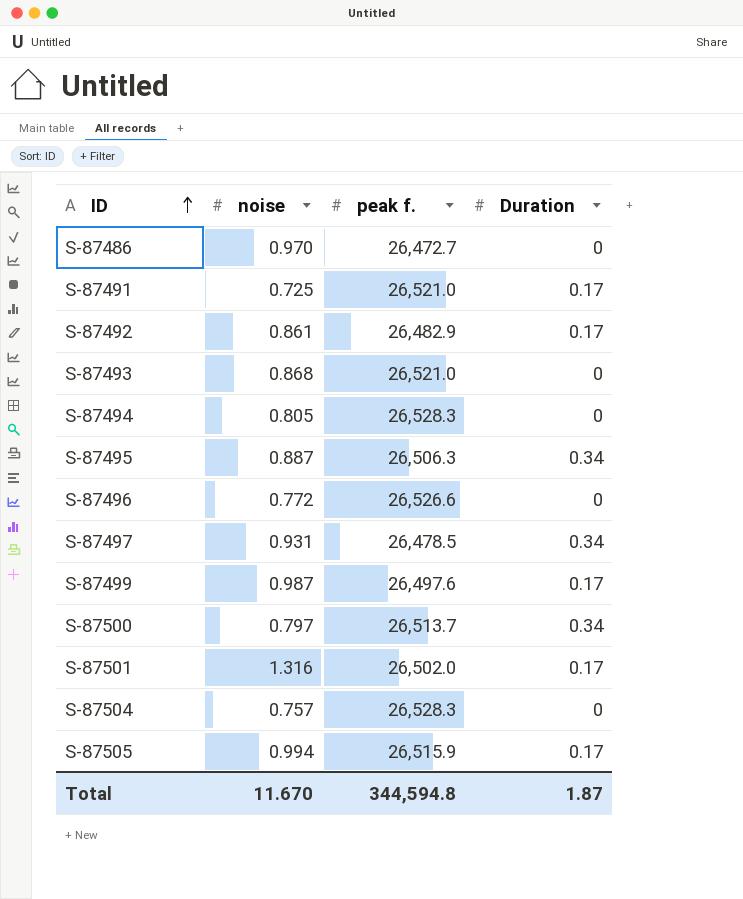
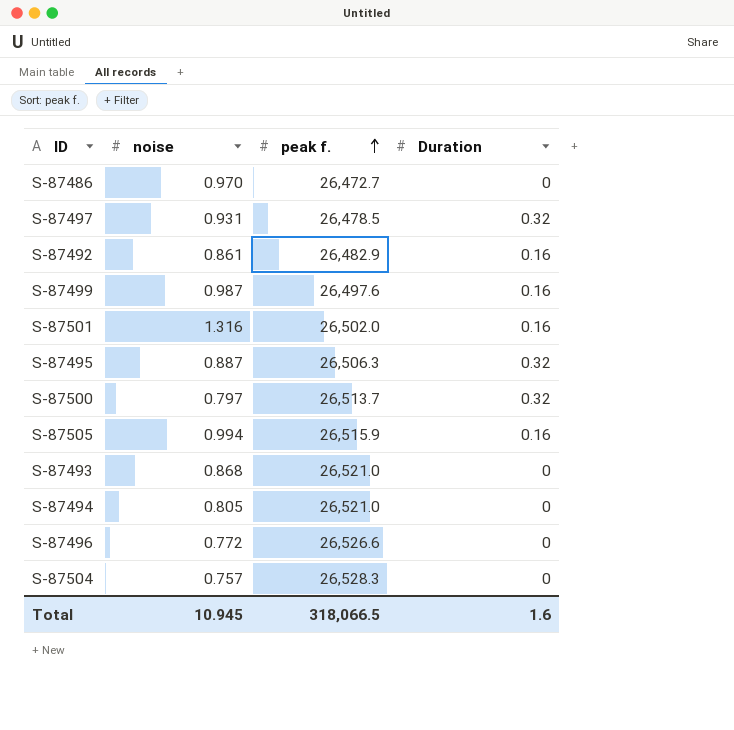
row order: ID ascending -> peak f. ascending
row S-87491: 0.725 | 26,521.0 | 0.17 -> none
S-87497 | Duration: 0.34 -> 0.32
S-87492 | Duration: 0.17 -> 0.16
S-87499 | Duration: 0.17 -> 0.16
S-87501 | Duration: 0.17 -> 0.16
S-87495 | Duration: 0.34 -> 0.32
S-87500 | Duration: 0.34 -> 0.32
S-87505 | Duration: 0.17 -> 0.16
S-87494 | peak f.: 26,528.3 -> 26,521.0
Total | noise: 11.670 -> 10.945
Total | peak f.: 344,594.8 -> 318,066.5
Total | Duration: 1.87 -> 1.6

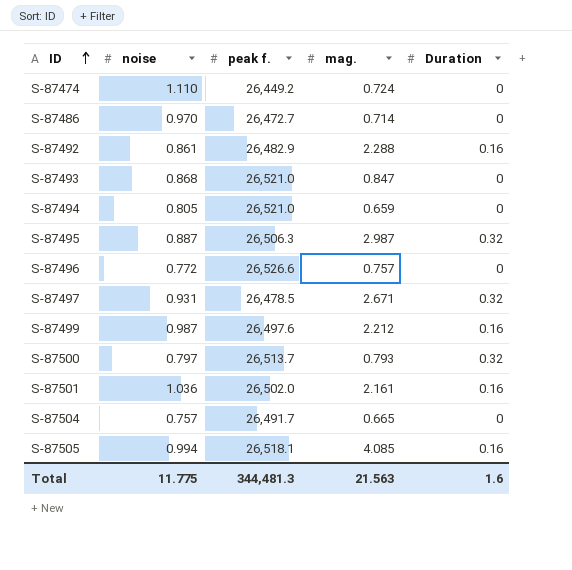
row order: peak f. ascending -> ID ascending
column mag. | position: none -> 4
row S-87474: none -> 1.110 | 26,449.2 | 0.724 | 0
S-87501 | noise: 1.316 -> 1.036
S-87504 | peak f.: 26,528.3 -> 26,491.7
S-87505 | peak f.: 26,515.9 -> 26,518.1
Total | noise: 10.945 -> 11.775
Total | peak f.: 318,066.5 -> 344,481.3

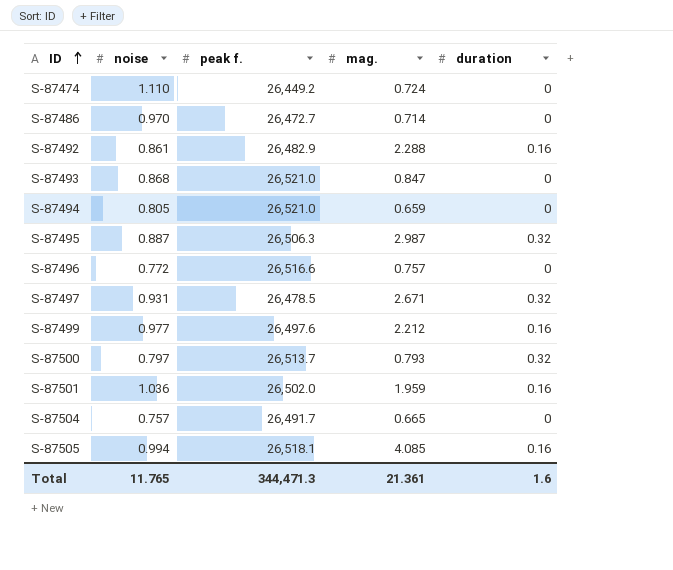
column name: Duration -> duration
S-87496 | peak f.: 26,526.6 -> 26,516.6
S-87499 | noise: 0.987 -> 0.977
S-87501 | mag.: 2.161 -> 1.959
Total | noise: 11.775 -> 11.765
Total | peak f.: 344,481.3 -> 344,471.3
Total | mag.: 21.563 -> 21.361

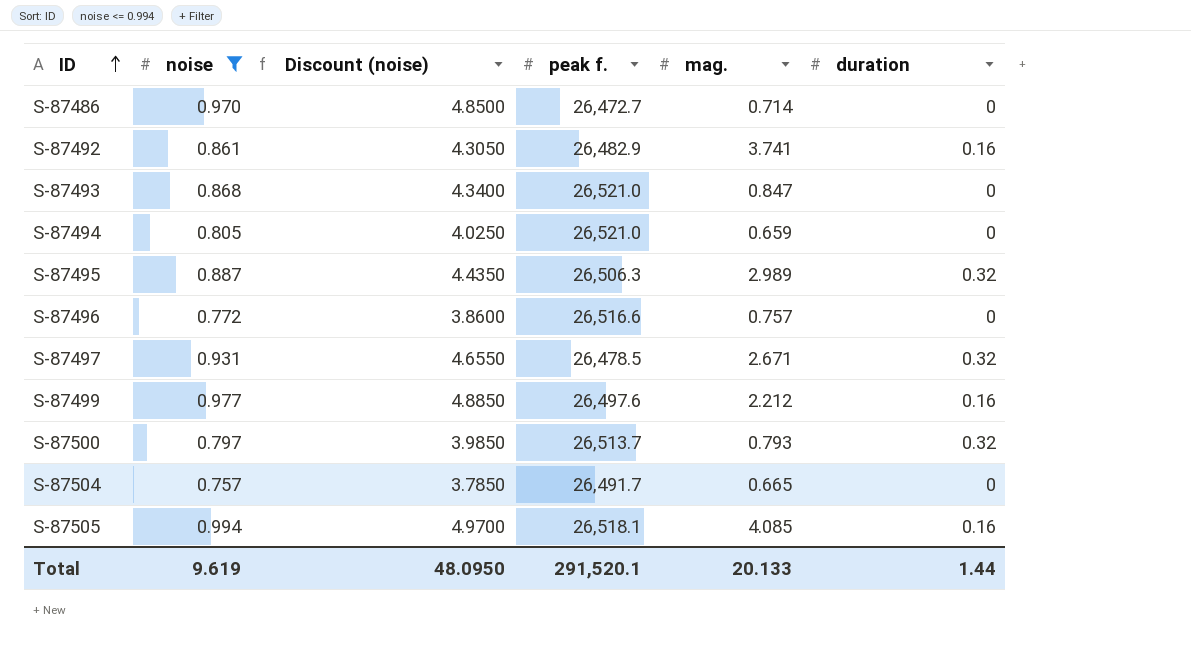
filter: none -> noise <= 0.994
column Discount (noise) | formula: none -> [noise] * 5
S-87492 | mag.: 2.288 -> 3.741
S-87495 | mag.: 2.987 -> 2.989
Total | noise: 11.765 -> 9.619
Total | peak f.: 344,471.3 -> 291,520.1
Total | mag.: 21.361 -> 20.133
Total | duration: 1.6 -> 1.44

